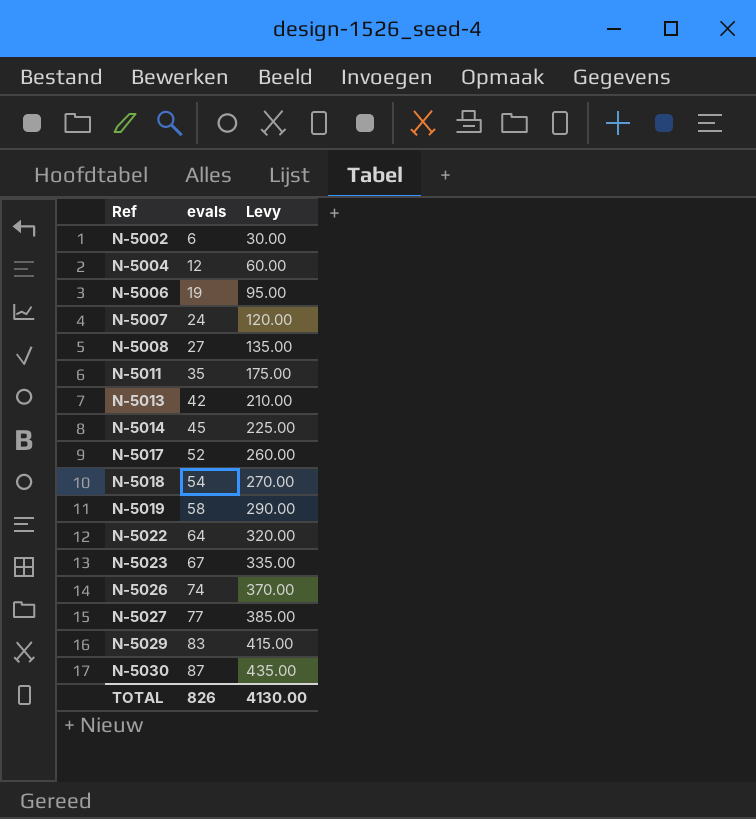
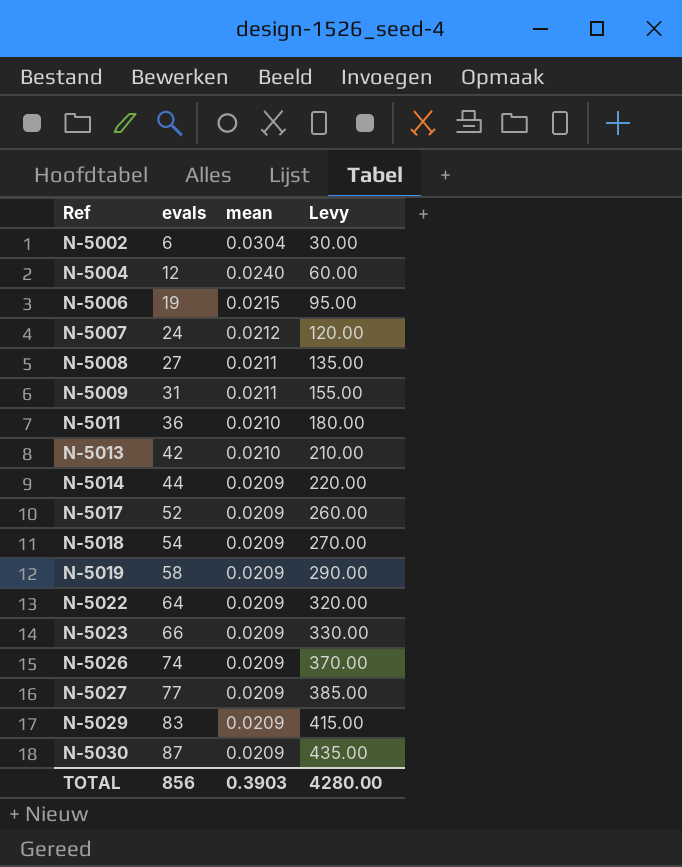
column mean | position: none -> 3
row N-5009: none -> 31 | 0.0211 | 155.00
N-5011 | evals: 35 -> 36
N-5011 | Levy: 175.00 -> 180.00
N-5014 | evals: 45 -> 44
N-5014 | Levy: 225.00 -> 220.00
N-5023 | evals: 67 -> 66
N-5023 | Levy: 335.00 -> 330.00
TOTAL | evals: 826 -> 856
TOTAL | Levy: 4130.00 -> 4280.00

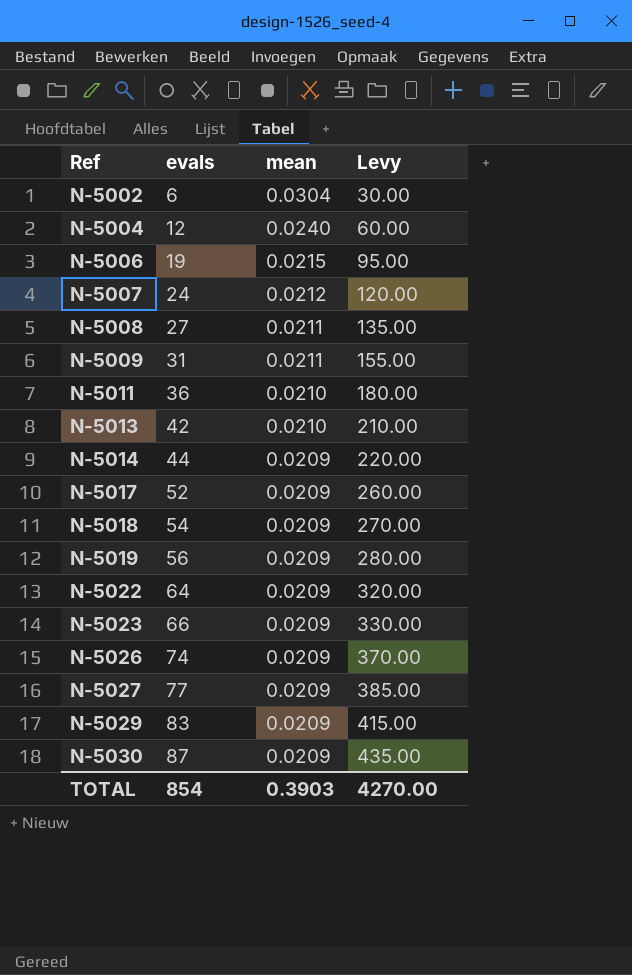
N-5019 | evals: 58 -> 56
N-5019 | Levy: 290.00 -> 280.00
TOTAL | evals: 856 -> 854
TOTAL | Levy: 4280.00 -> 4270.00

